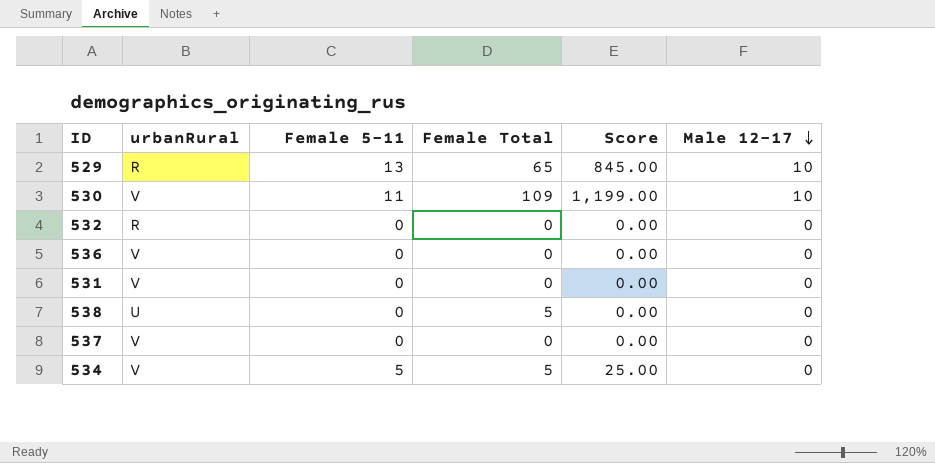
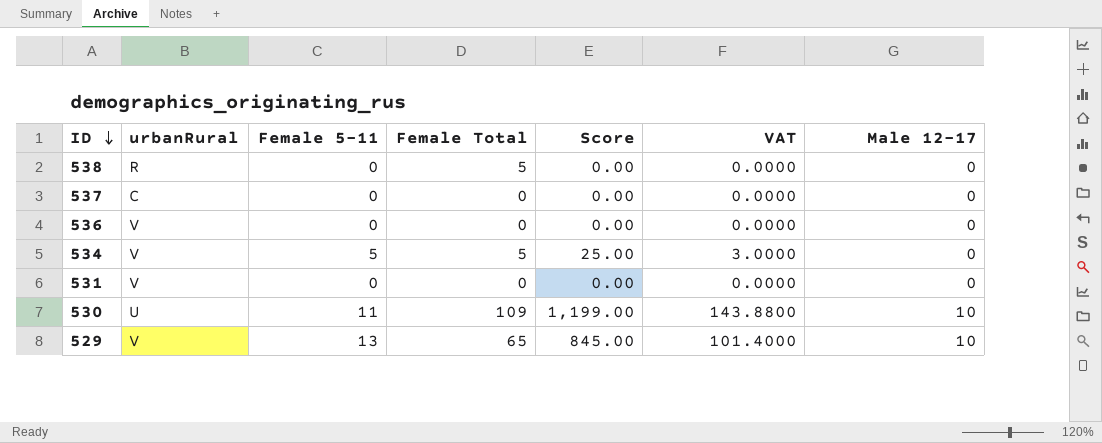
row order: Male 12-17 descending -> ID descending
column VAT | formula: none -> [Score] * 0.12
row 532: R | 0 | 0 | 0.00 | 0 -> none
538 | urbanRural: U -> R
537 | urbanRural: V -> C
530 | urbanRural: V -> U
529 | urbanRural: R -> V

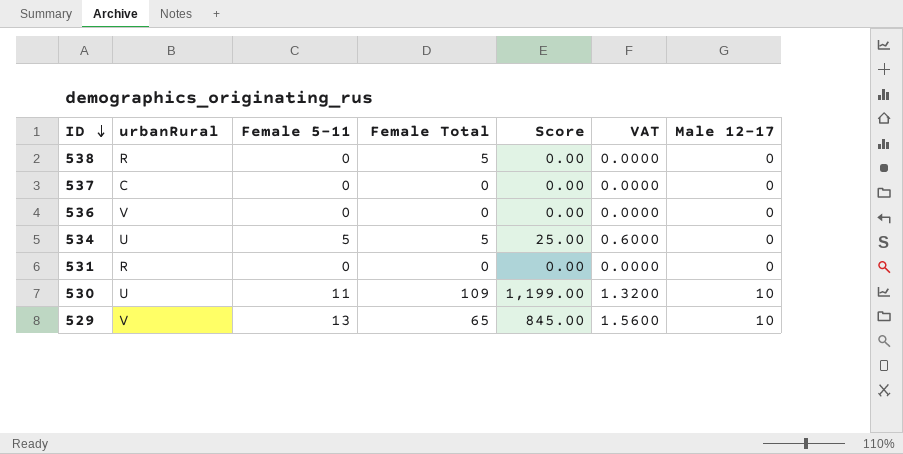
column VAT | formula: [Score] * 0.12 -> [Female 5-11] * 0.12
534 | urbanRural: V -> U
531 | urbanRural: V -> R

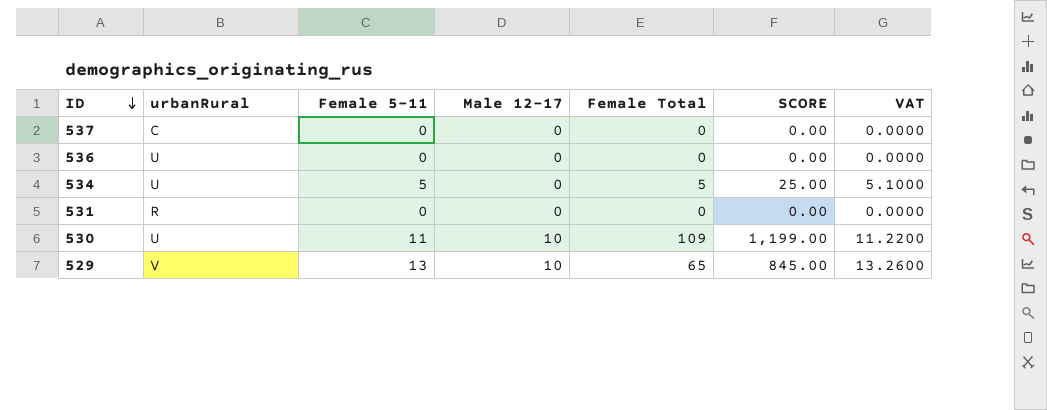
column Male 12-17 | position: 7 -> 4
column name: Score -> SCORE
column VAT | formula: [Female 5-11] * 0.12 -> [Female 5-11] * 1.02
row 538: R | 0 | 5 | 0.00 | 0.0000 | 0 -> none
536 | urbanRural: V -> U

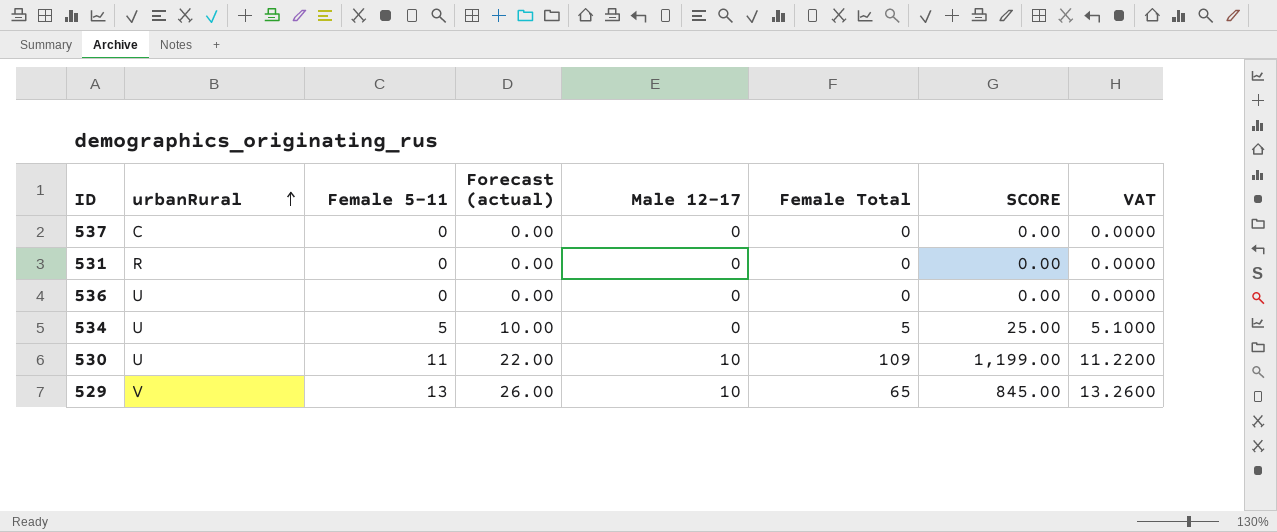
row order: ID descending -> urbanRural ascending
column Forecast (actual) | formula: none -> [Female 5-11] * 2

